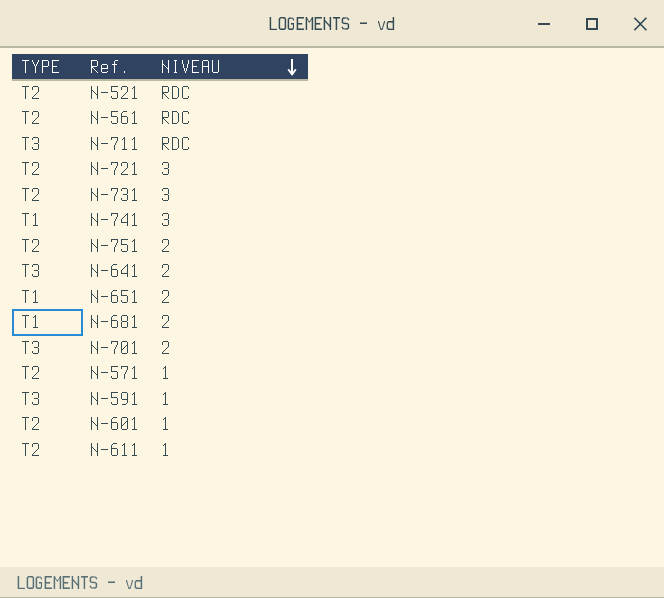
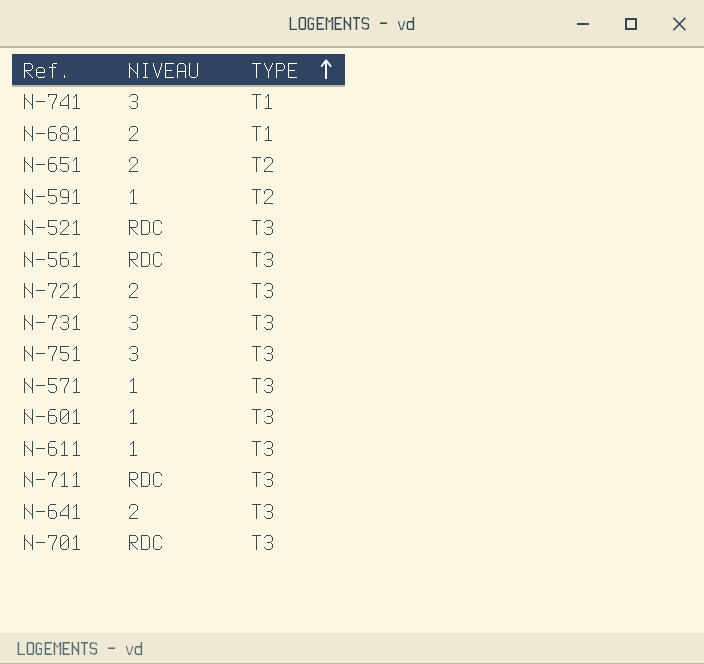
row order: NIVEAU descending -> TYPE ascending
column TYPE | position: 1 -> 3
N-651 | TYPE: T1 -> T2
N-591 | TYPE: T3 -> T2
N-521 | TYPE: T2 -> T3
N-561 | TYPE: T2 -> T3
N-721 | NIVEAU: 3 -> 2
N-721 | TYPE: T2 -> T3
N-731 | TYPE: T2 -> T3
N-751 | NIVEAU: 2 -> 3
N-751 | TYPE: T2 -> T3
N-571 | TYPE: T2 -> T3
N-601 | TYPE: T2 -> T3
N-611 | TYPE: T2 -> T3
N-701 | NIVEAU: 2 -> RDC

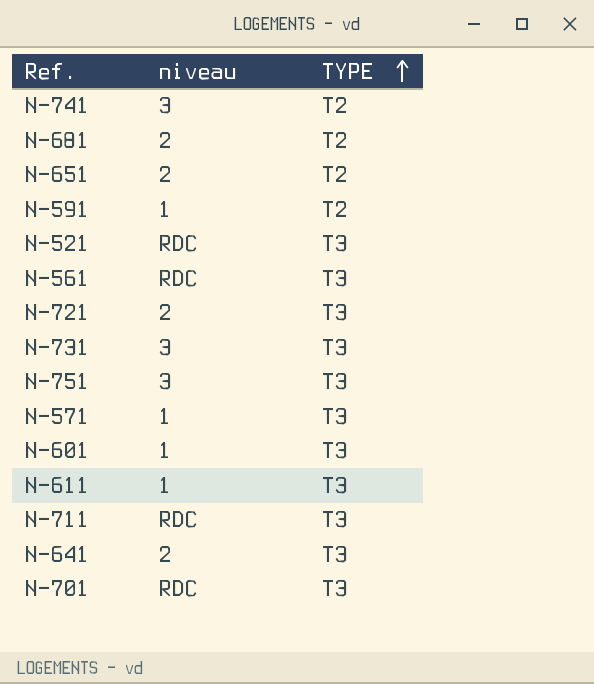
column name: NIVEAU -> niveau
N-741 | TYPE: T1 -> T2
N-681 | TYPE: T1 -> T2

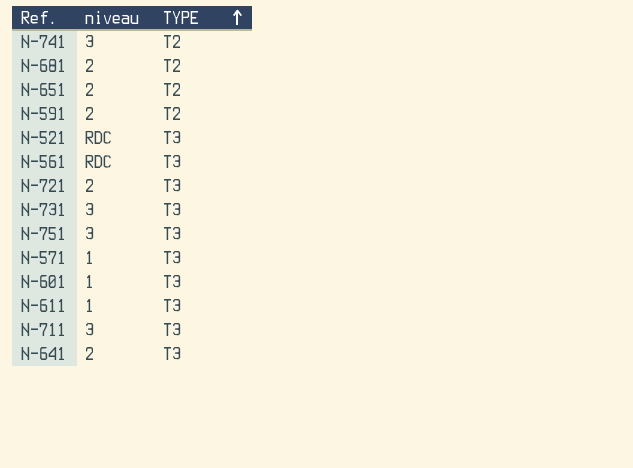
row N-701: RDC | T3 -> none
N-591 | niveau: 1 -> 2
N-711 | niveau: RDC -> 3

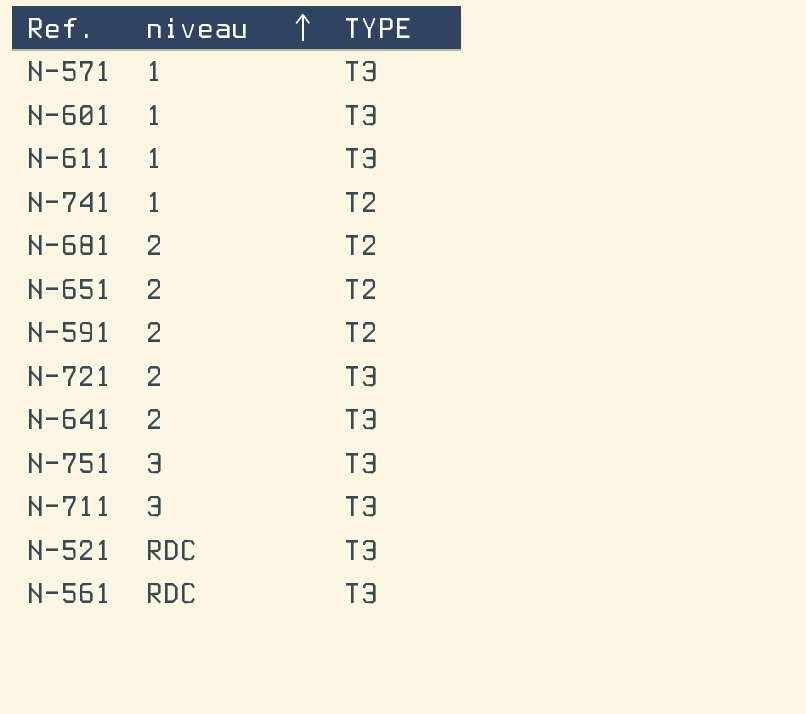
row order: TYPE ascending -> niveau ascending
row N-731: 3 | T3 -> none
N-741 | niveau: 3 -> 1

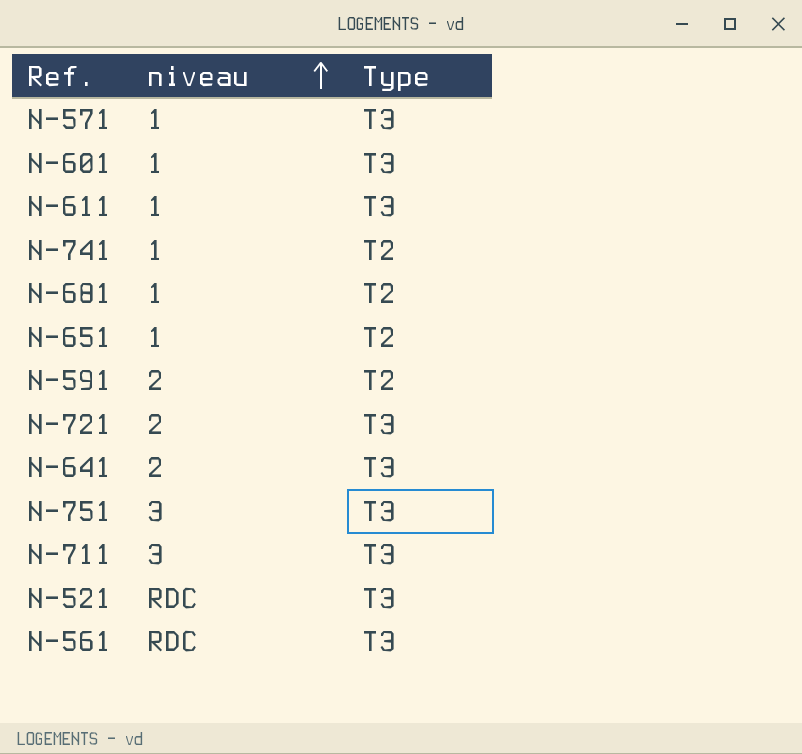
column name: TYPE -> Type
N-681 | niveau: 2 -> 1
N-651 | niveau: 2 -> 1

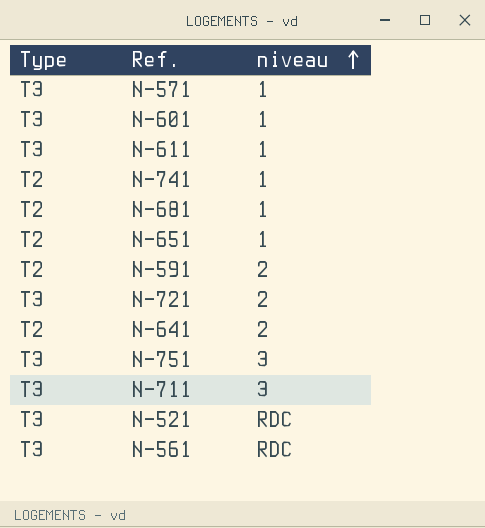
column Type | position: 3 -> 1
N-641 | Type: T3 -> T2

